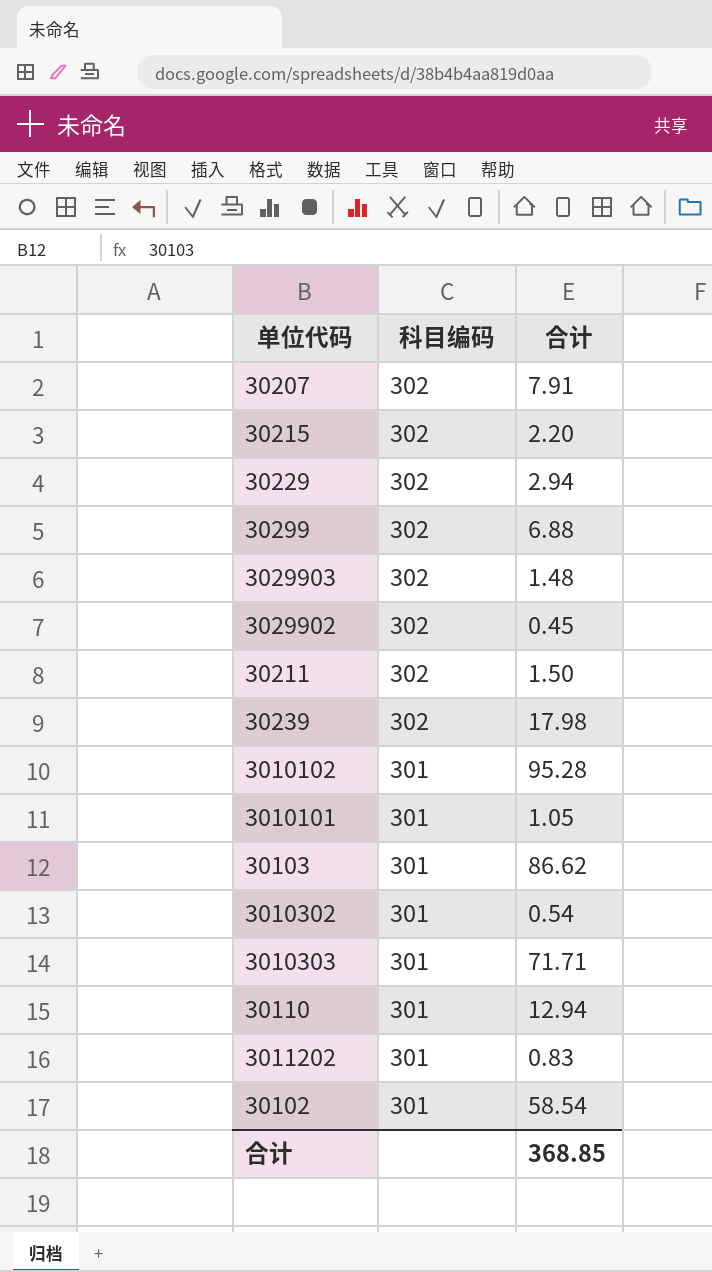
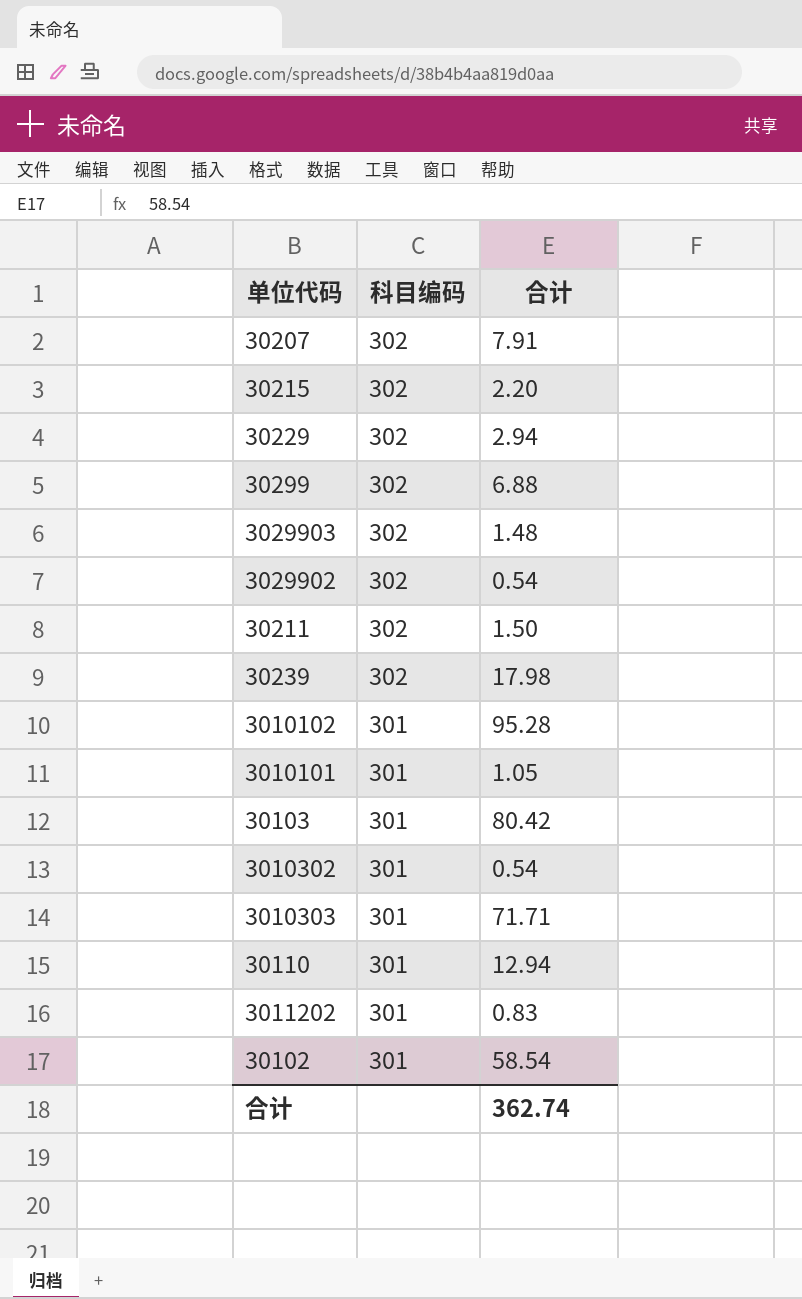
3029902 | 合计: 0.45 -> 0.54
30103 | 合计: 86.62 -> 80.42
合计 | 合计: 368.85 -> 362.74

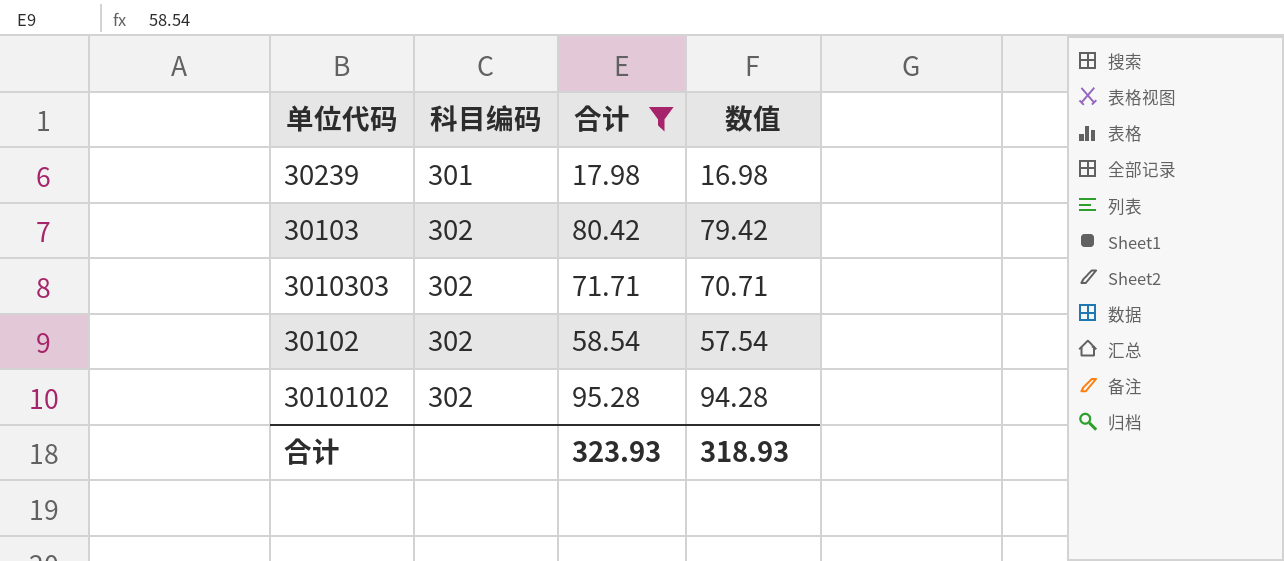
filter: none -> 合计 >= 17.98
row order: 科目编码 descending -> 科目编码 ascending
column 数值 | formula: none -> [合计] - 1
30239 | 科目编码: 302 -> 301
30103 | 科目编码: 301 -> 302
3010303 | 科目编码: 301 -> 302
30102 | 科目编码: 301 -> 302
3010102 | 科目编码: 301 -> 302
合计 | 合计: 362.74 -> 323.93

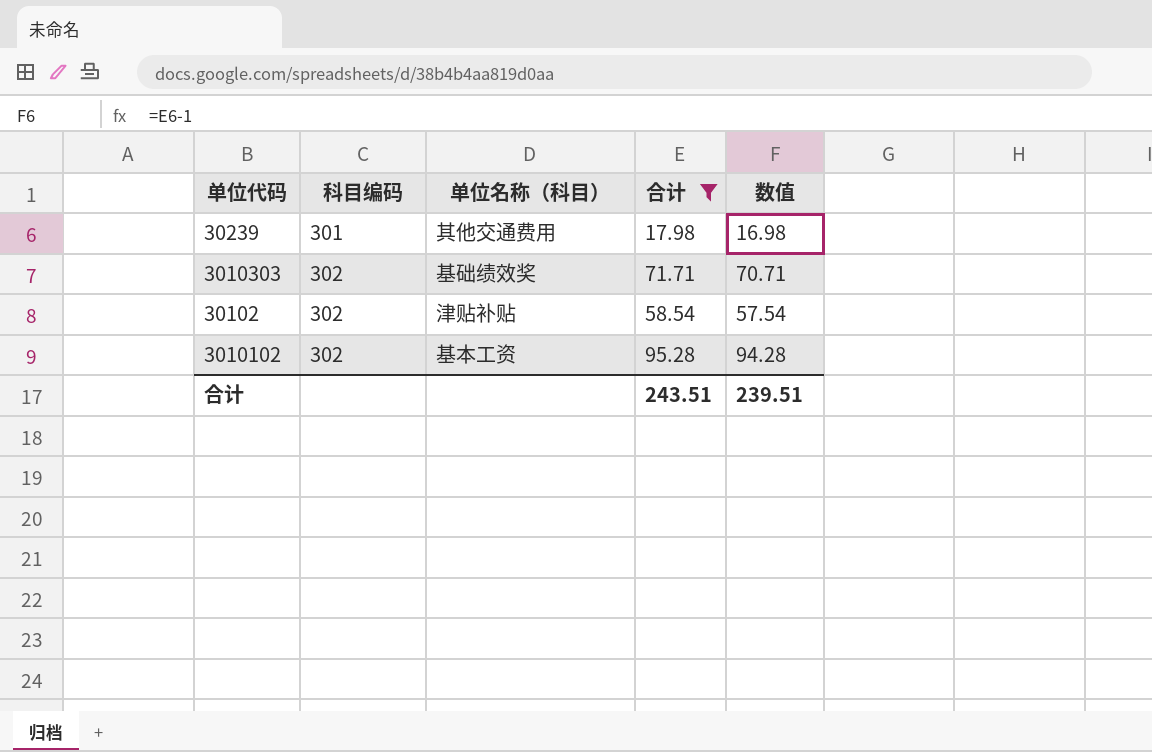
column 单位名称（科目） | position: none -> 3
row 30103: 302 | 80.42 | 79.42 -> none
合计 | 合计: 323.93 -> 243.51
合计 | 数值: 318.93 -> 239.51

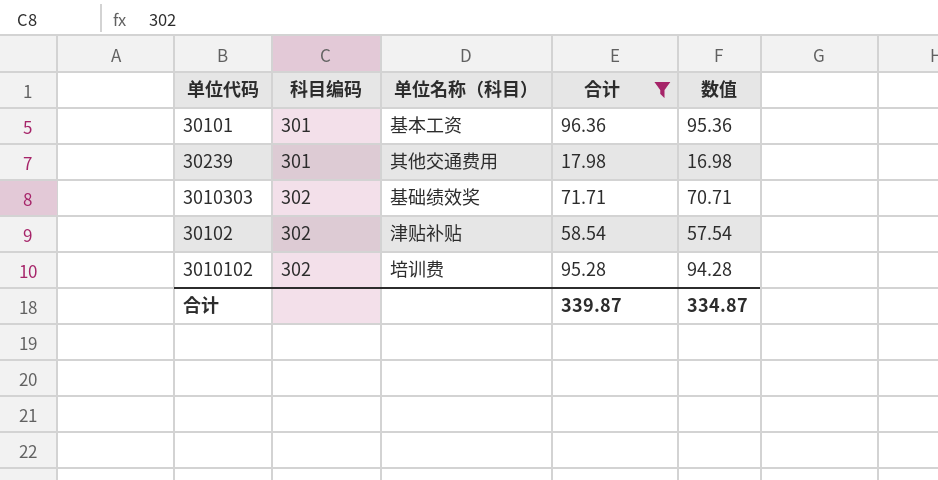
row 30101: none -> 301 | 基本工资 | 96.36 | 95.36
3010102 | 单位名称（科目）: 基本工资 -> 培训费
合计 | 合计: 243.51 -> 339.87
合计 | 数值: 239.51 -> 334.87

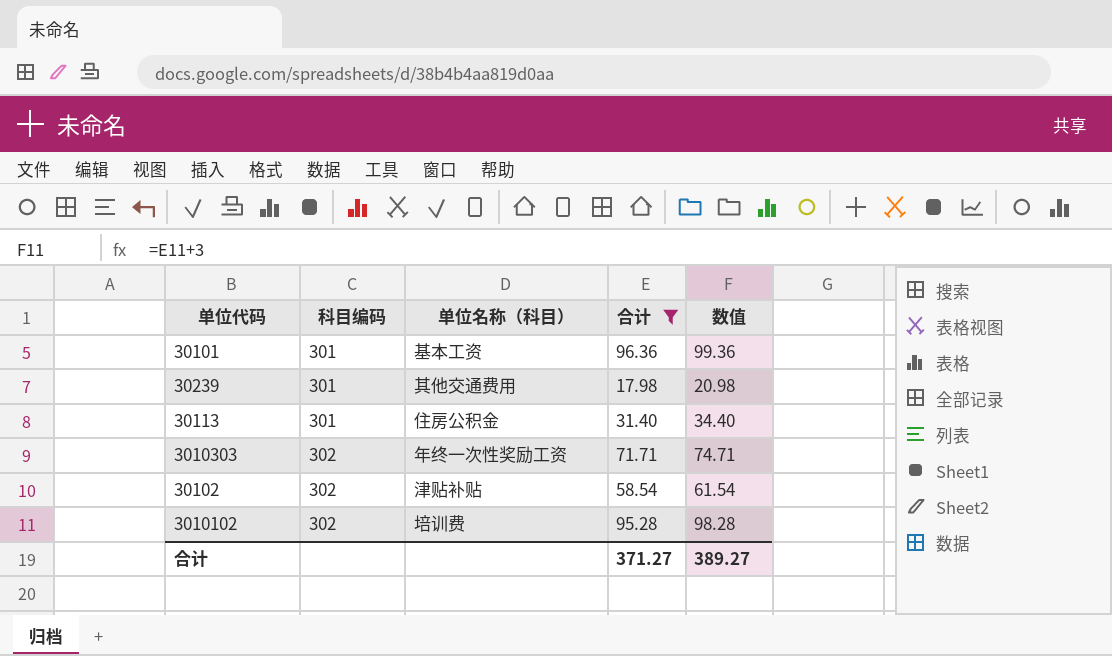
column 数值 | formula: [合计] - 1 -> [合计] + 3
row 30113: none -> 301 | 住房公积金 | 31.40 | 34.40
3010303 | 单位名称（科目）: 基础绩效奖 -> 年终一次性奖励工资
合计 | 合计: 339.87 -> 371.27
合计 | 数值: 334.87 -> 389.27

